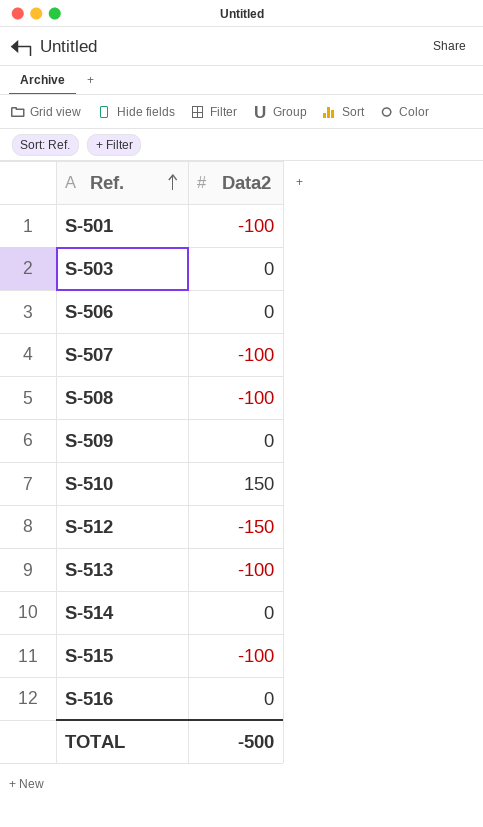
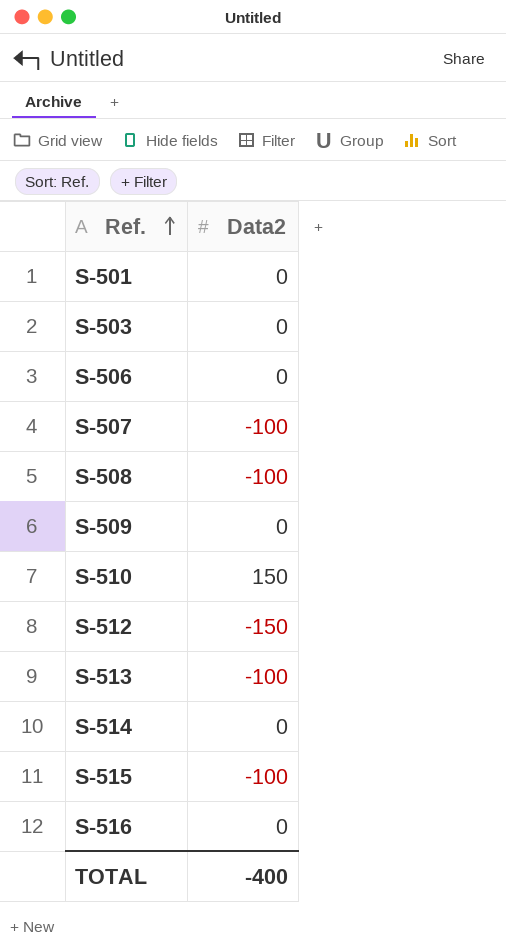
S-501 | Data2: -100 -> 0
TOTAL | Data2: -500 -> -400

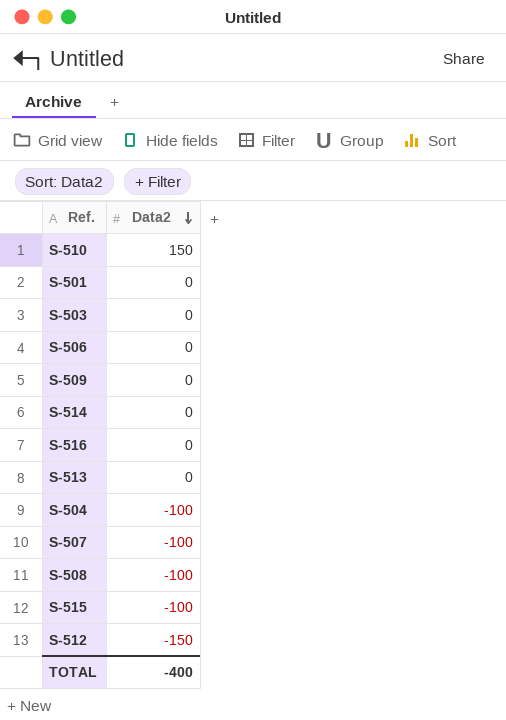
row order: Ref. ascending -> Data2 descending
S-513 | Data2: -100 -> 0
row S-504: none -> -100

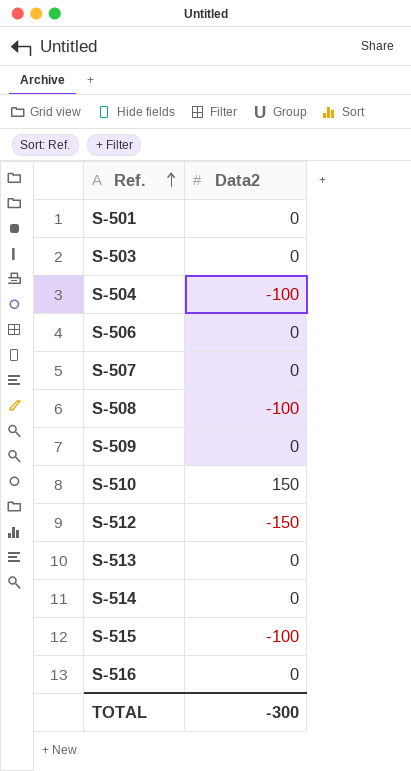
row order: Data2 descending -> Ref. ascending
S-507 | Data2: -100 -> 0
TOTAL | Data2: -400 -> -300

